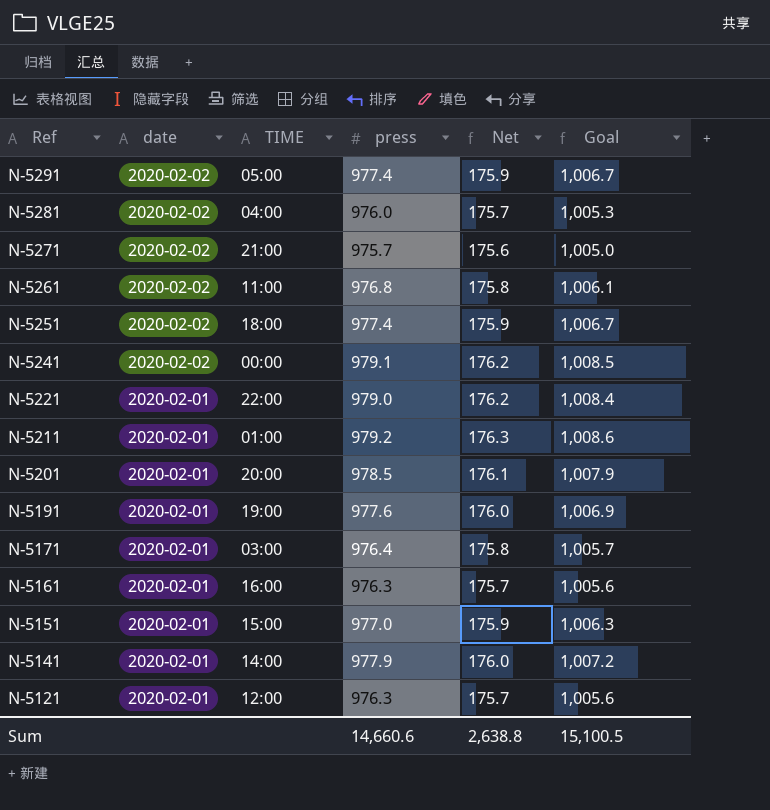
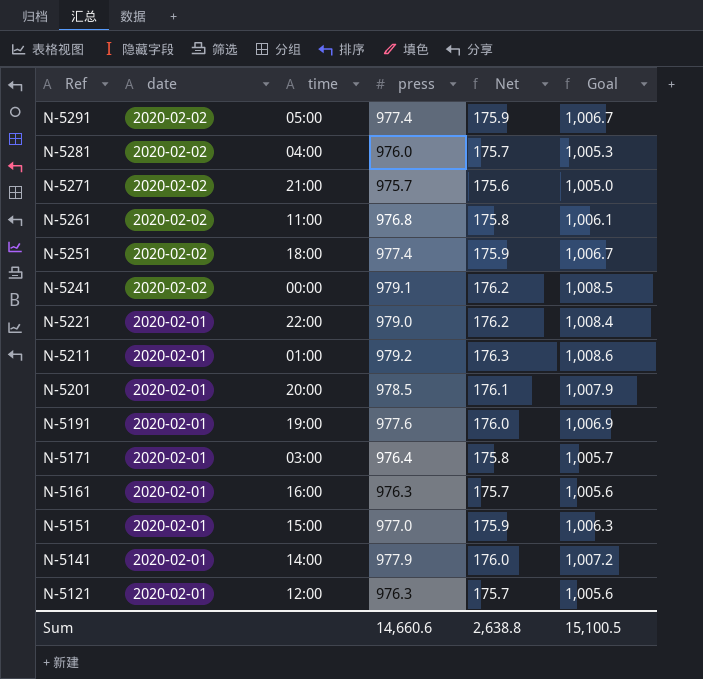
column name: TIME -> time

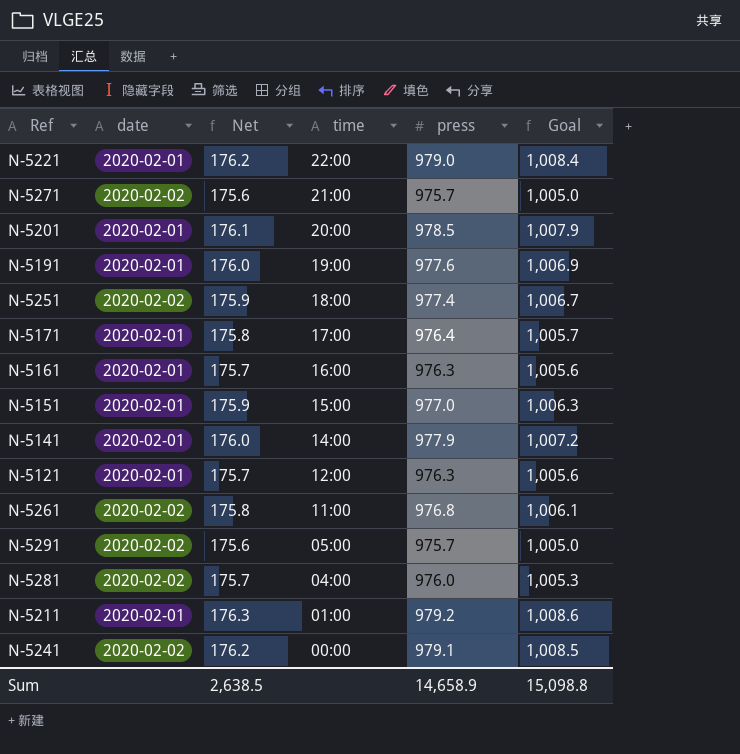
row order: Ref descending -> time descending
column Net | position: 5 -> 3
N-5171 | time: 03:00 -> 17:00
N-5291 | Net: 175.9 -> 175.6
N-5291 | press: 977.4 -> 975.7
N-5291 | Goal: 1,006.7 -> 1,005.0
Sum | Net: 2,638.8 -> 2,638.5
Sum | press: 14,660.6 -> 14,658.9
Sum | Goal: 15,100.5 -> 15,098.8

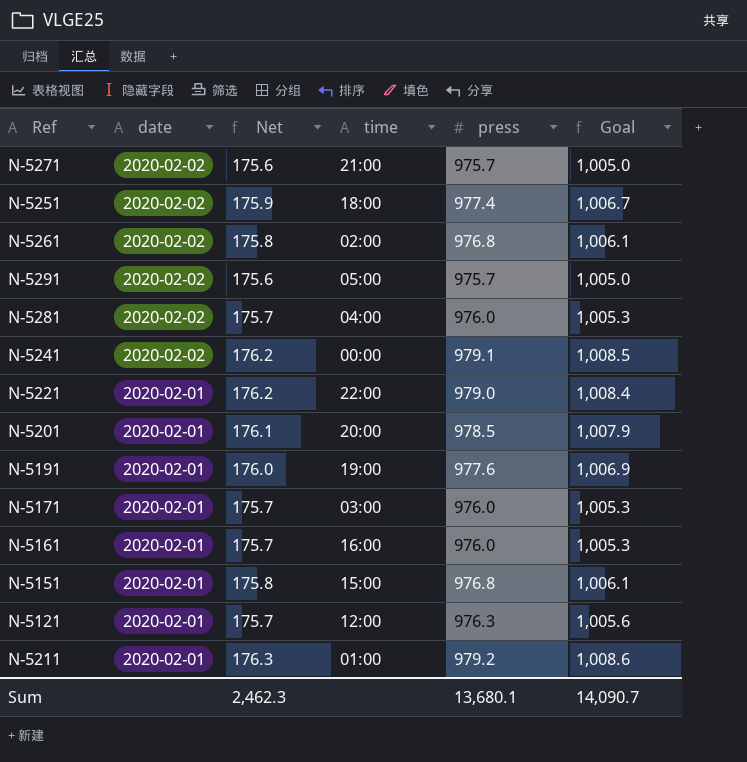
row order: time descending -> date descending
row N-5141: 2020-02-01 | 176.0 | 14:00 | 977.9 | 1,007.2 -> none
N-5261 | time: 11:00 -> 02:00
N-5171 | Net: 175.8 -> 175.7
N-5171 | time: 17:00 -> 03:00
N-5171 | press: 976.4 -> 976.0
N-5171 | Goal: 1,005.7 -> 1,005.3
N-5161 | press: 976.3 -> 976.0
N-5161 | Goal: 1,005.6 -> 1,005.3
N-5151 | Net: 175.9 -> 175.8
N-5151 | press: 977.0 -> 976.8
N-5151 | Goal: 1,006.3 -> 1,006.1
Sum | Net: 2,638.5 -> 2,462.3
Sum | press: 14,658.9 -> 13,680.1
Sum | Goal: 15,098.8 -> 14,090.7

